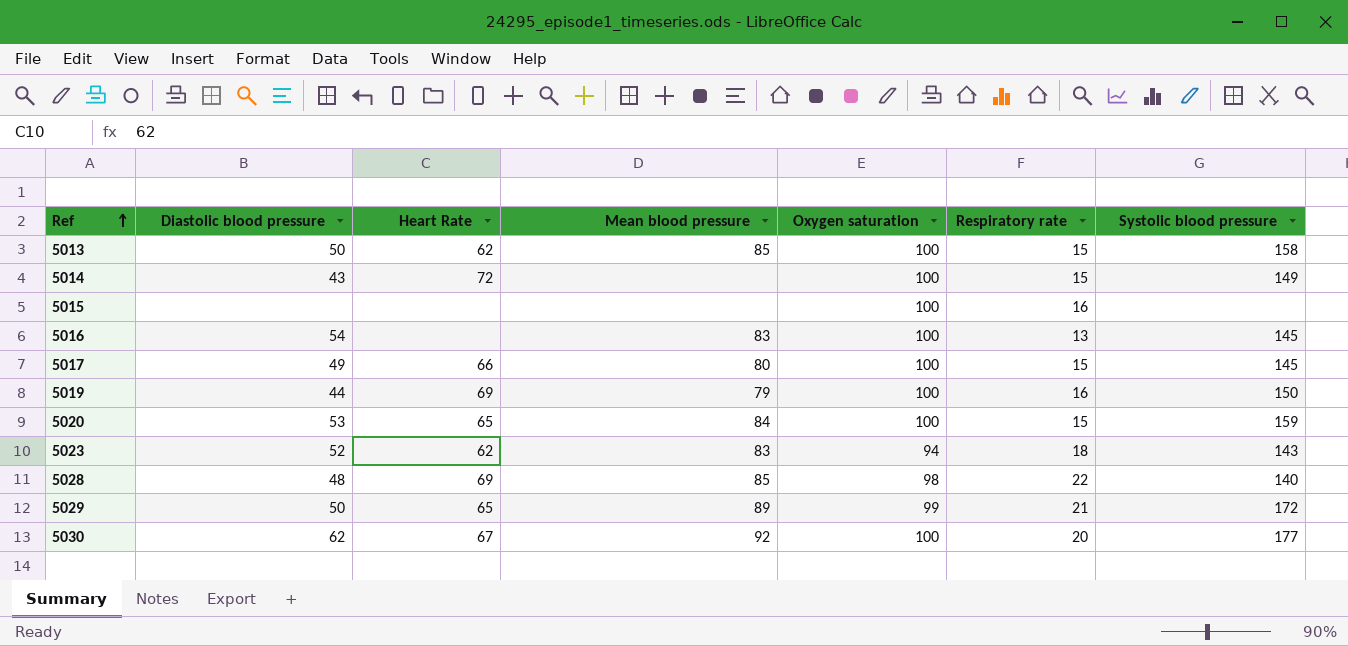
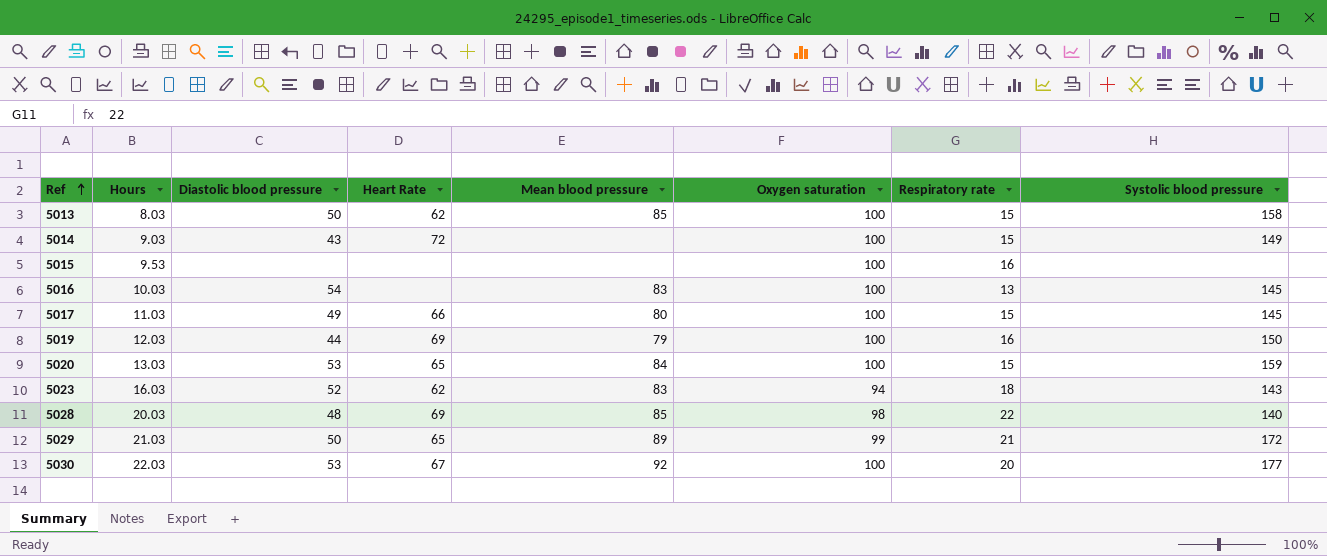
column Hours | position: none -> 2
5030 | Diastolic blood pressure: 62 -> 53

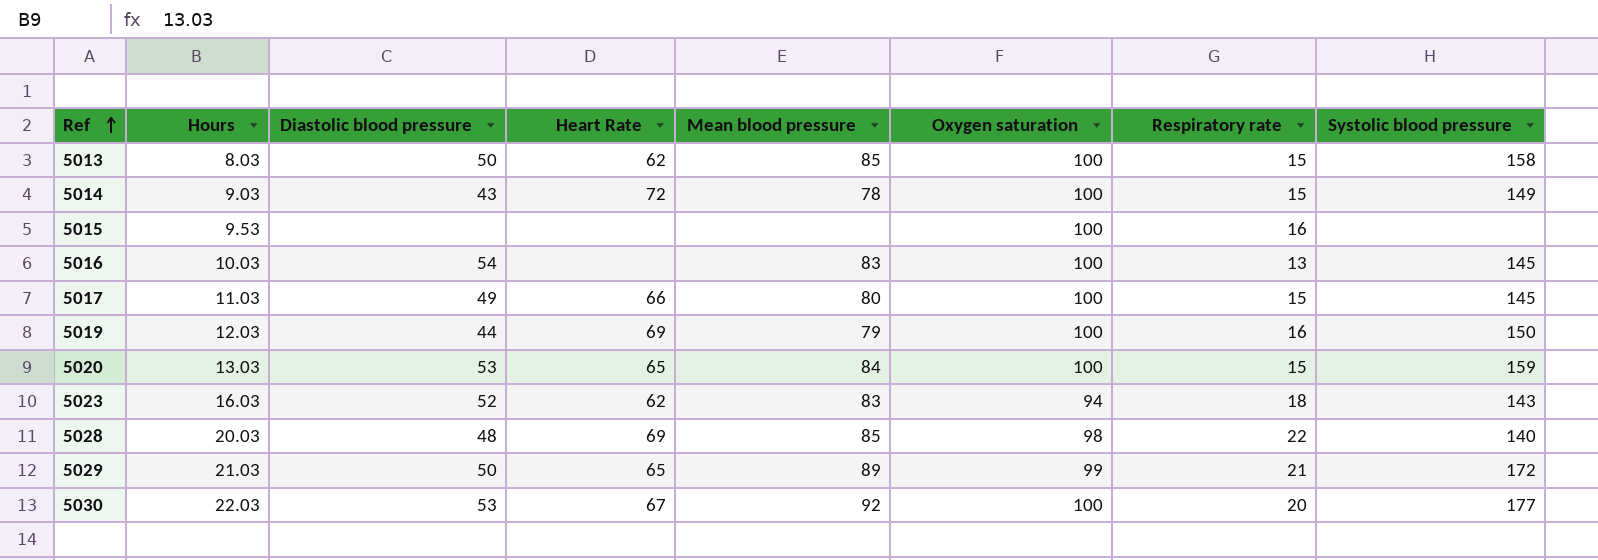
5014 | Mean blood pressure: none -> 78

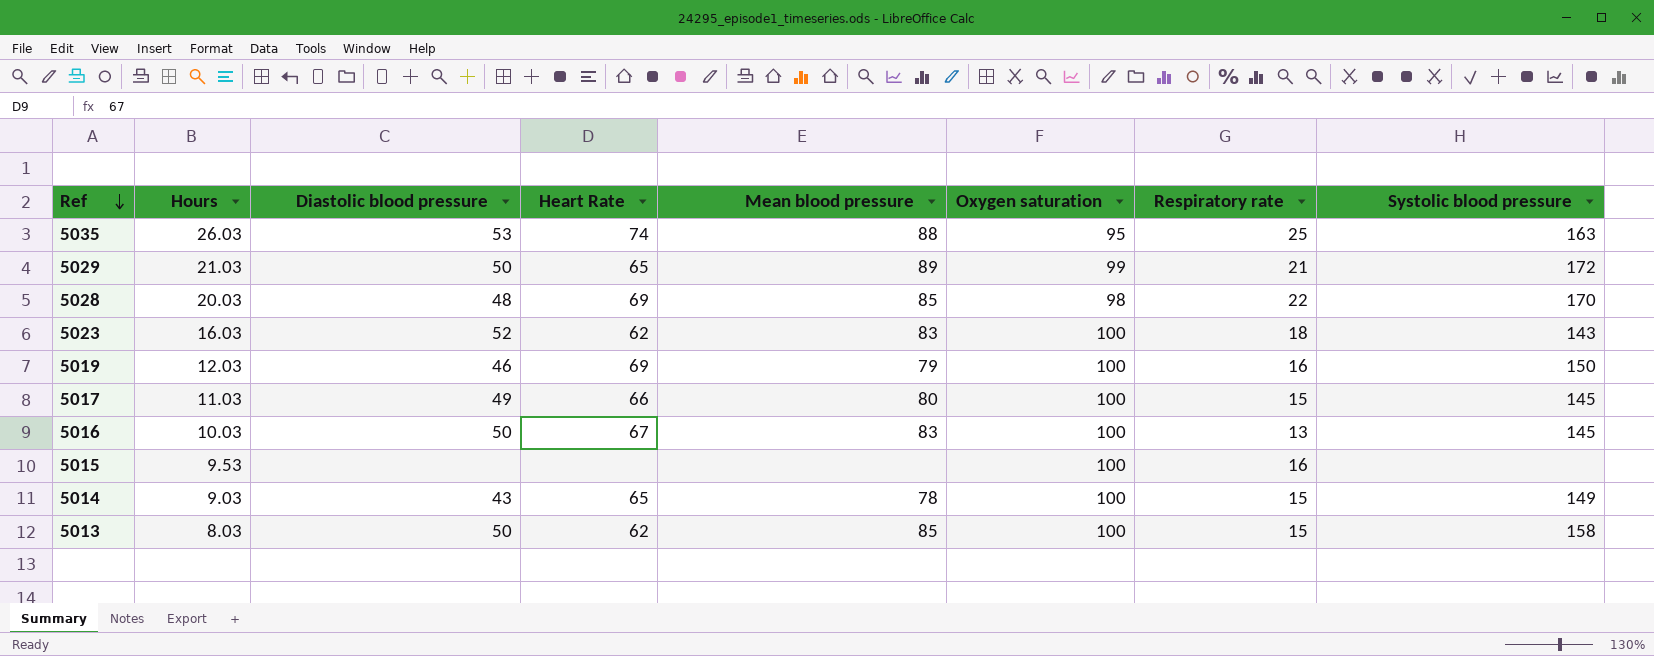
row order: Ref ascending -> Ref descending
row 5020: 13.03 | 53 | 65 | 84 | 100 | 15 | 159 -> none
row 5030: 22.03 | 53 | 67 | 92 | 100 | 20 | 177 -> none
row 5035: none -> 26.03 | 53 | 74 | 88 | 95 | 25 | 163
5028 | Systolic blood pressure: 140 -> 170
5023 | Oxygen saturation: 94 -> 100
5019 | Diastolic blood pressure: 44 -> 46
5016 | Diastolic blood pressure: 54 -> 50
5016 | Heart Rate: none -> 67
5014 | Heart Rate: 72 -> 65

